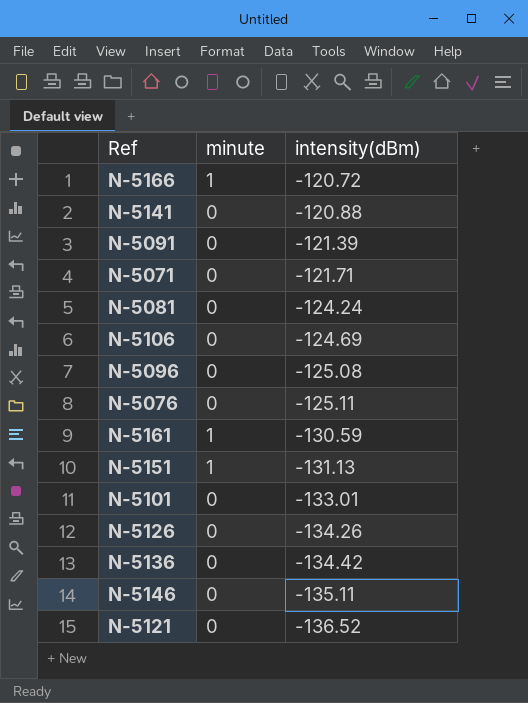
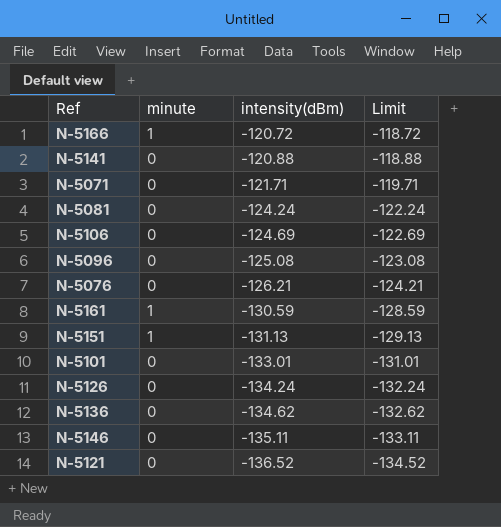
column Limit | formula: none -> [intensity(dBm)] + 2
row N-5091: 0 | -121.39 -> none
N-5076 | intensity(dBm): -125.11 -> -126.21
N-5126 | intensity(dBm): -134.26 -> -134.24
N-5136 | intensity(dBm): -134.42 -> -134.62

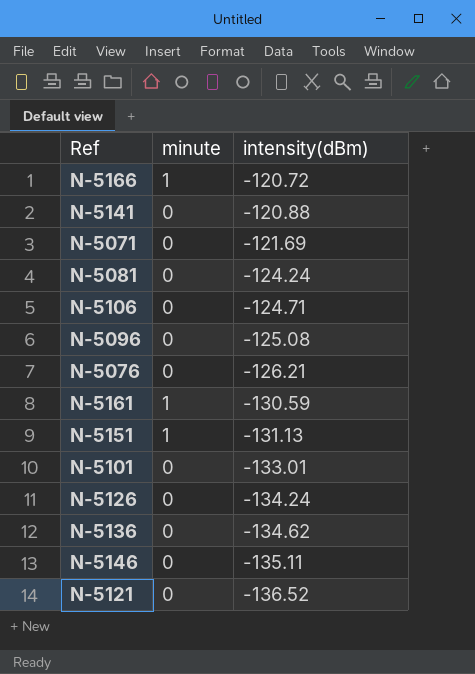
column Limit | formula: [intensity(dBm)] + 2 -> none
N-5071 | intensity(dBm): -121.71 -> -121.69
N-5106 | intensity(dBm): -124.69 -> -124.71

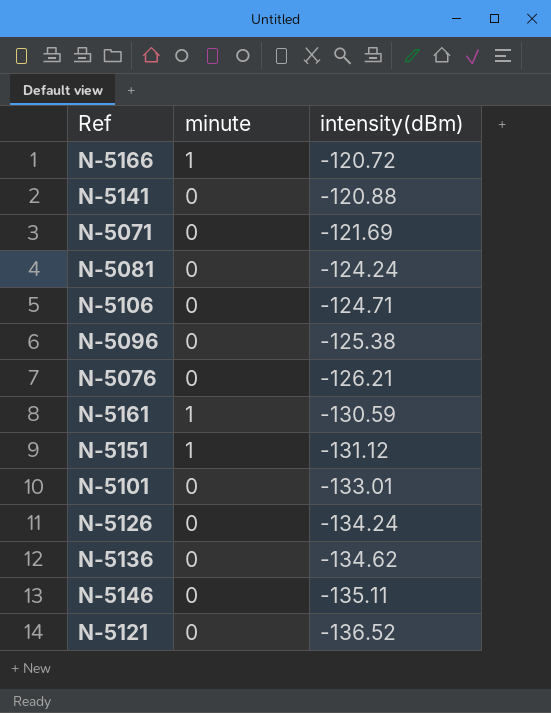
N-5096 | intensity(dBm): -125.08 -> -125.38
N-5151 | intensity(dBm): -131.13 -> -131.12

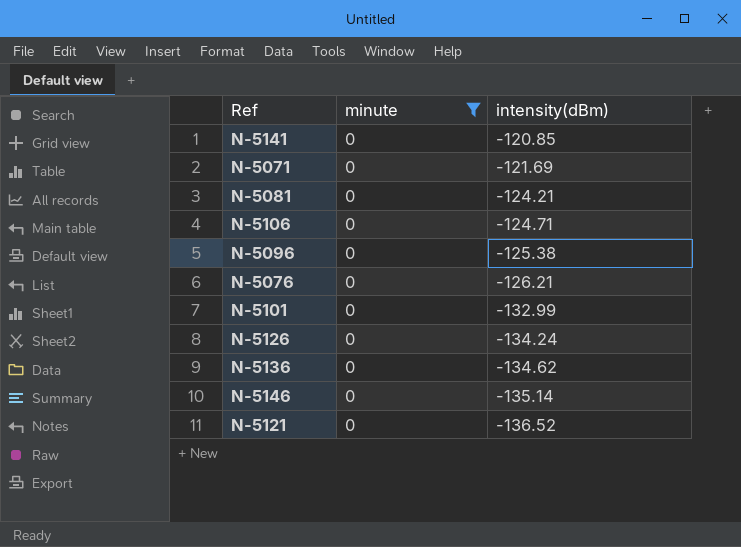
filter: none -> minute = 0
N-5141 | intensity(dBm): -120.88 -> -120.85
N-5081 | intensity(dBm): -124.24 -> -124.21
N-5101 | intensity(dBm): -133.01 -> -132.99
N-5146 | intensity(dBm): -135.11 -> -135.14

